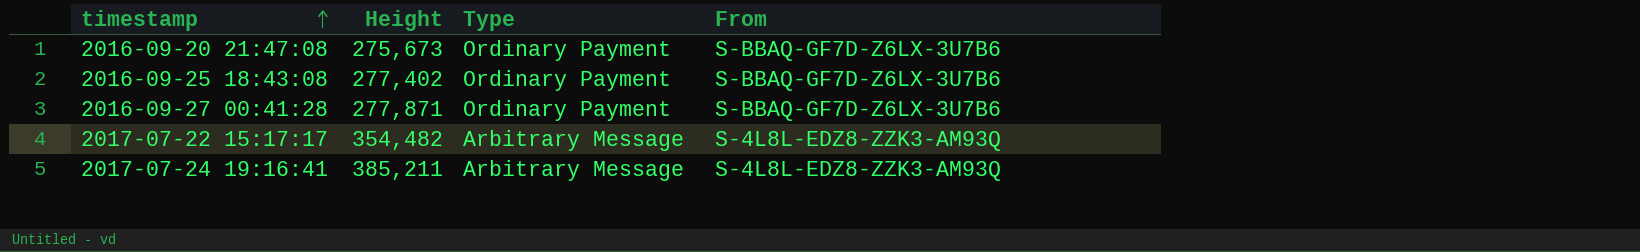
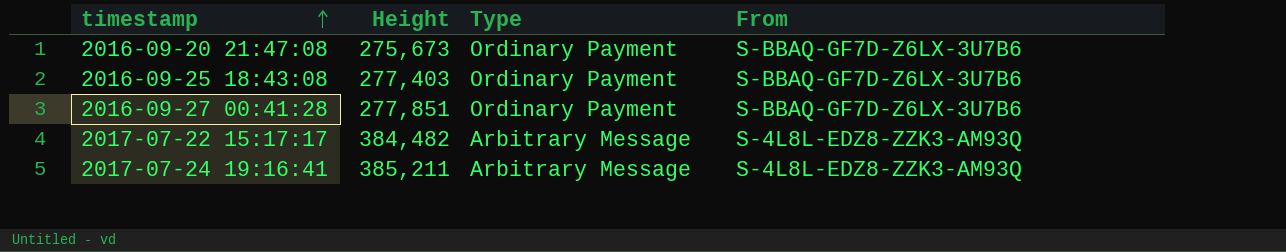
2016-09-25 18:43:08 | Height: 277,402 -> 277,403
2016-09-27 00:41:28 | Height: 277,871 -> 277,851
2017-07-22 15:17:17 | Height: 354,482 -> 384,482

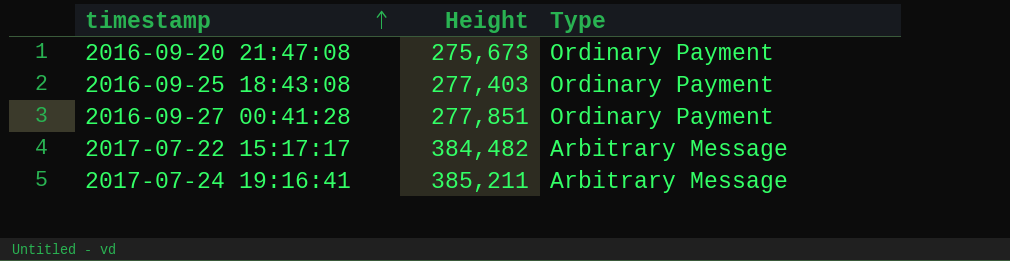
column From | position: 4 -> none

